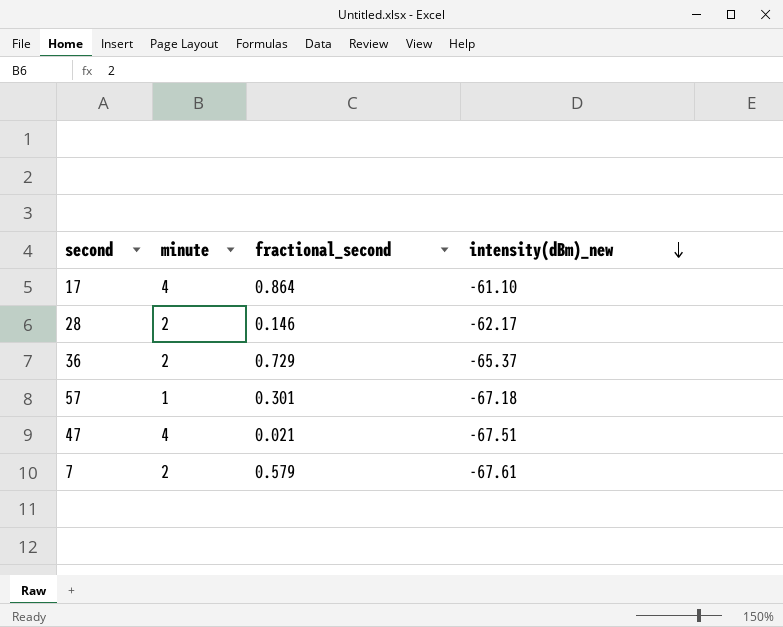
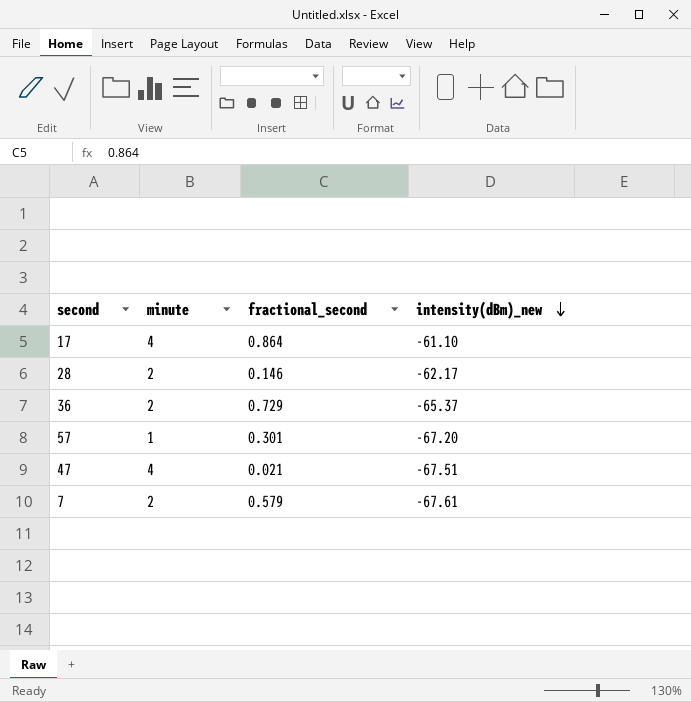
57 | intensity(dBm)_new: -67.18 -> -67.20

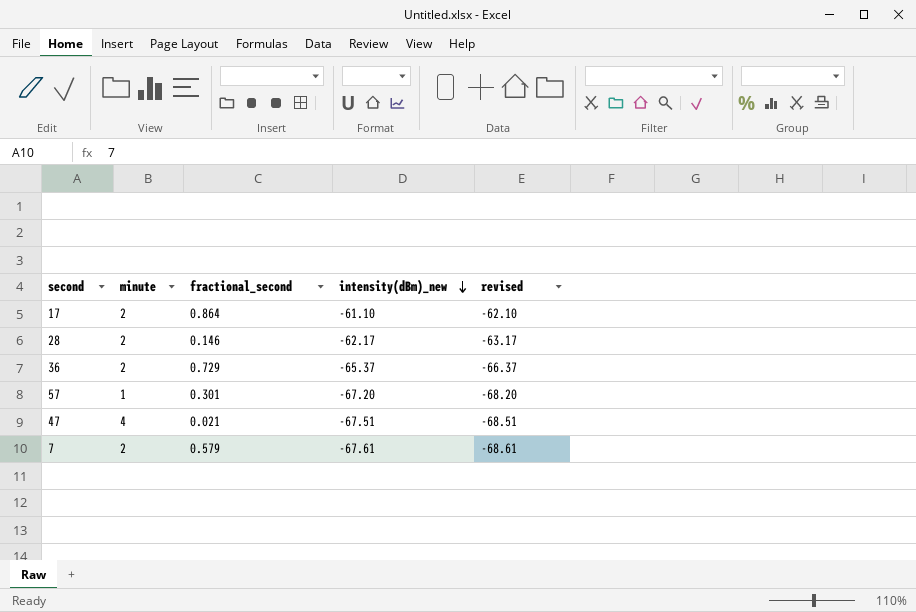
column revised | formula: none -> [intensity(dBm)_new] - 1
17 | minute: 4 -> 2

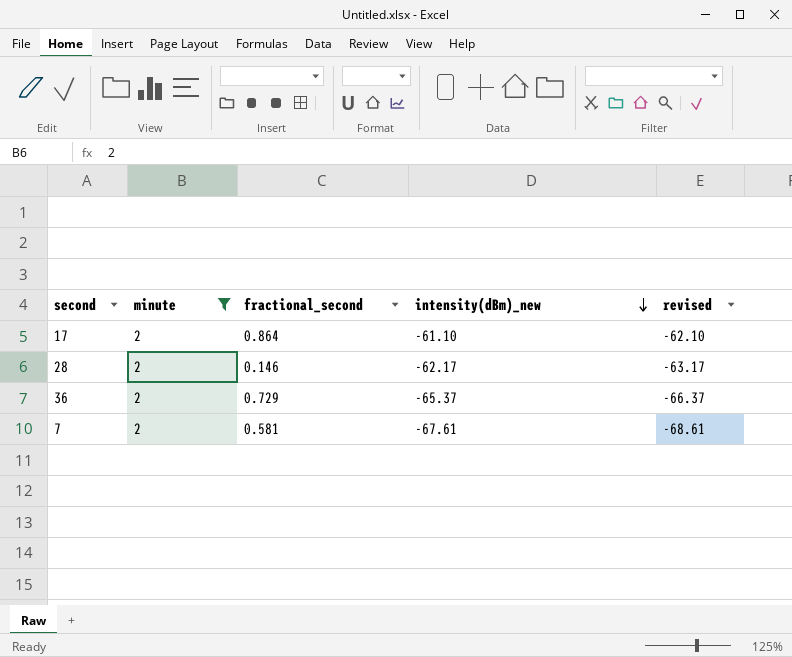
filter: none -> minute = 2
7 | fractional_second: 0.579 -> 0.581

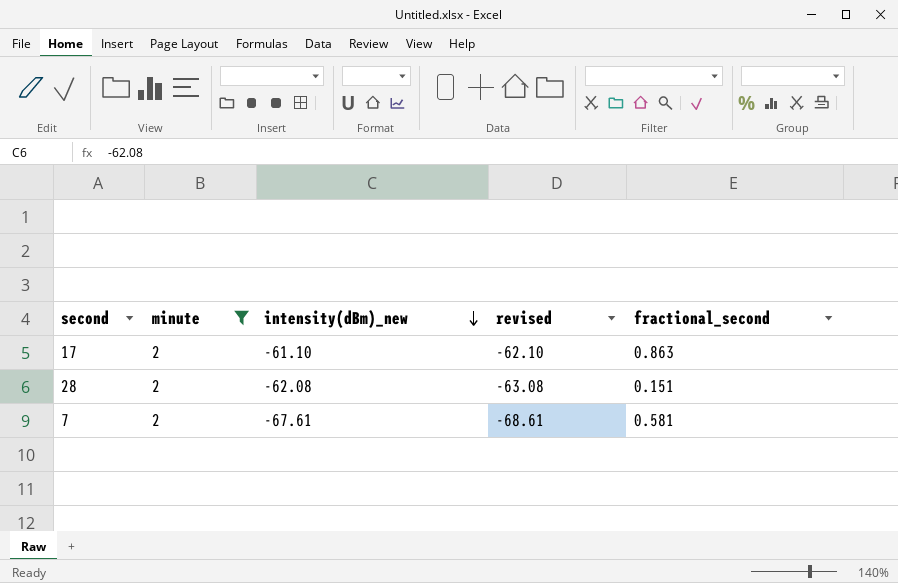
column fractional_second | position: 3 -> 5
row 36: 2 | 0.729 | -65.37 | -66.37 -> none
17 | fractional_second: 0.864 -> 0.863
28 | intensity(dBm)_new: -62.17 -> -62.08
28 | revised: -63.17 -> -63.08
28 | fractional_second: 0.146 -> 0.151

